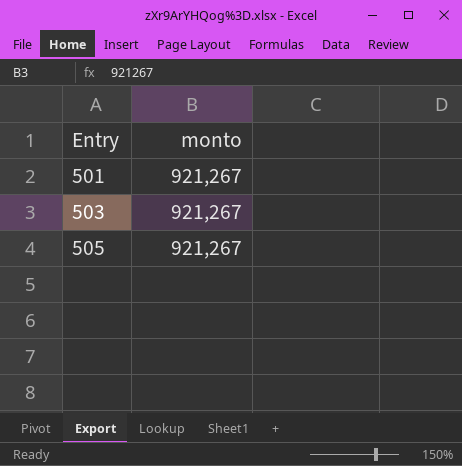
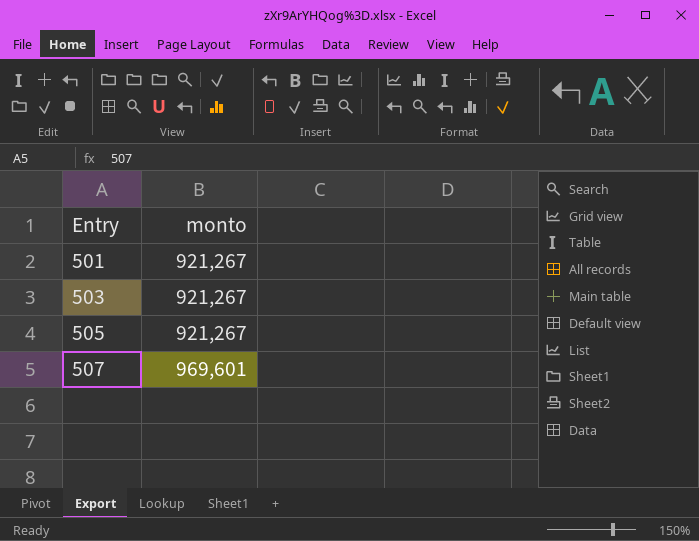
row 507: none -> 969,601

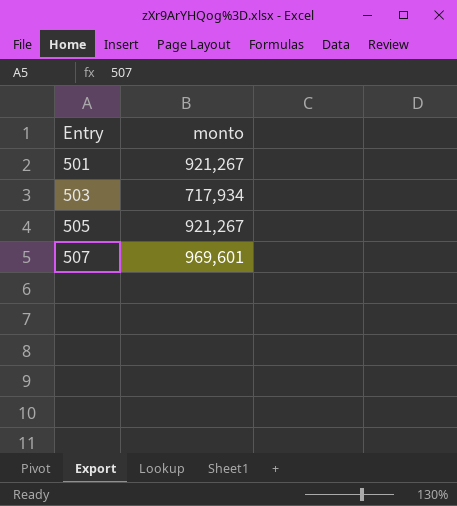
503 | monto: 921,267 -> 717,934

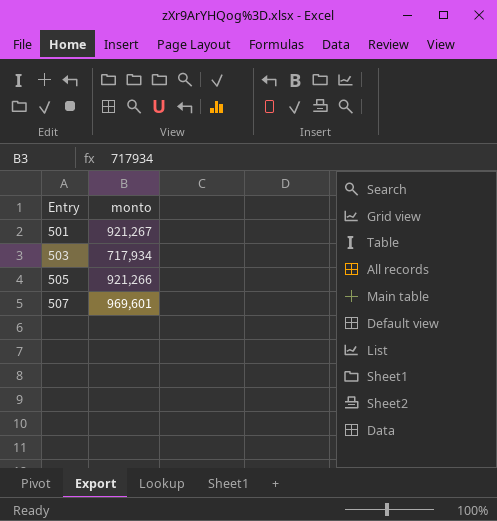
505 | monto: 921,267 -> 921,266

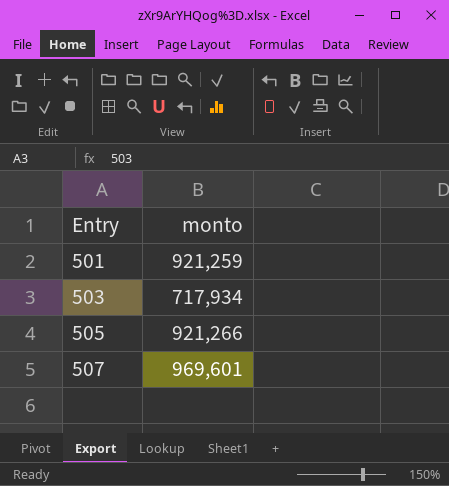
501 | monto: 921,267 -> 921,259

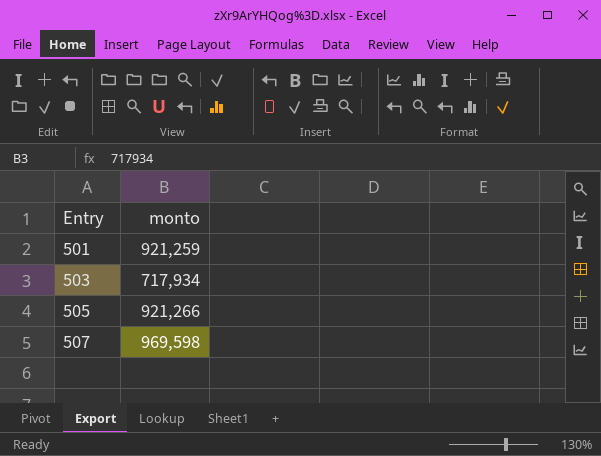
507 | monto: 969,601 -> 969,598

